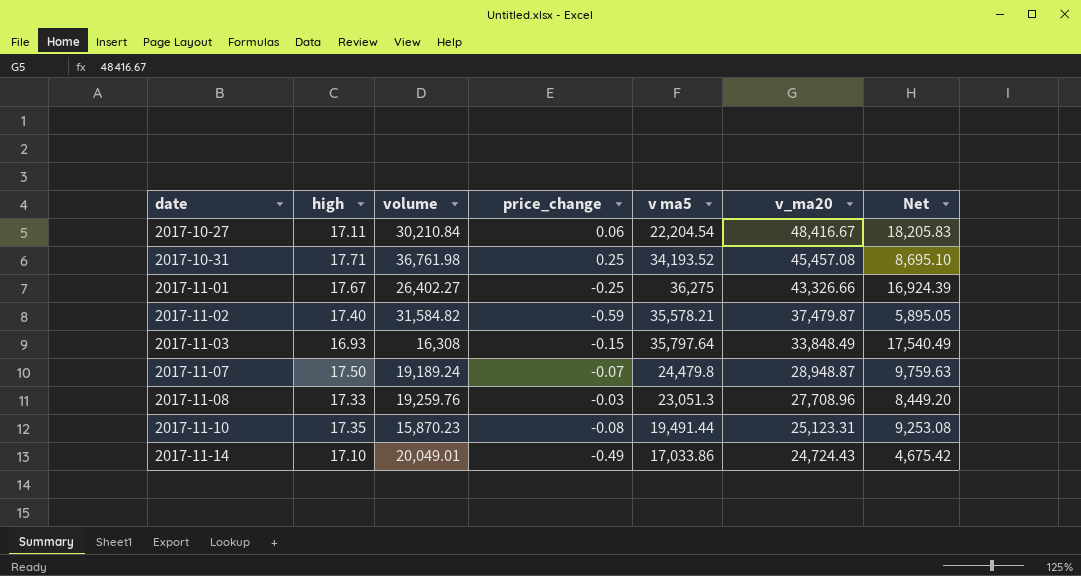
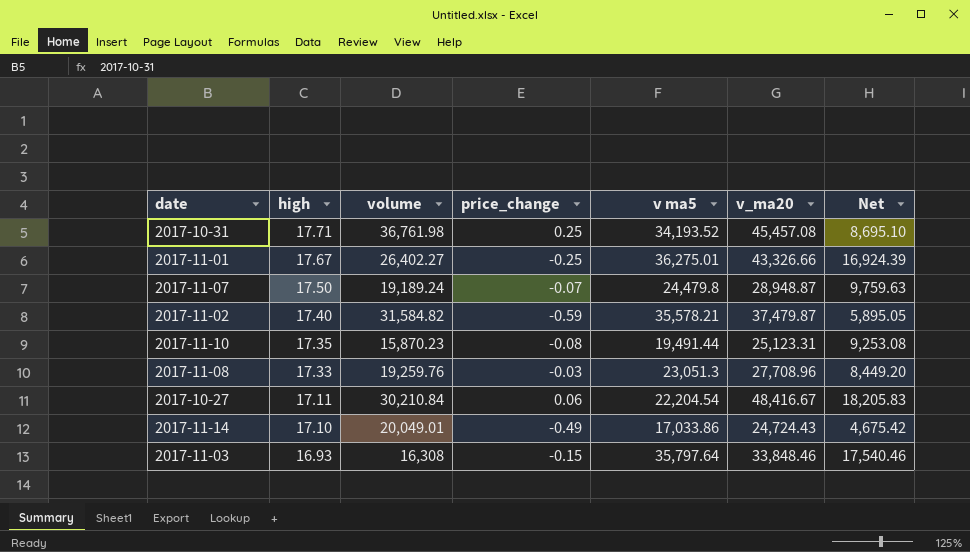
row order: date ascending -> high descending
2017-11-01 | v ma5: 36,275 -> 36,275.01
2017-11-03 | v_ma20: 33,848.49 -> 33,848.46
2017-11-03 | Net: 17,540.49 -> 17,540.46

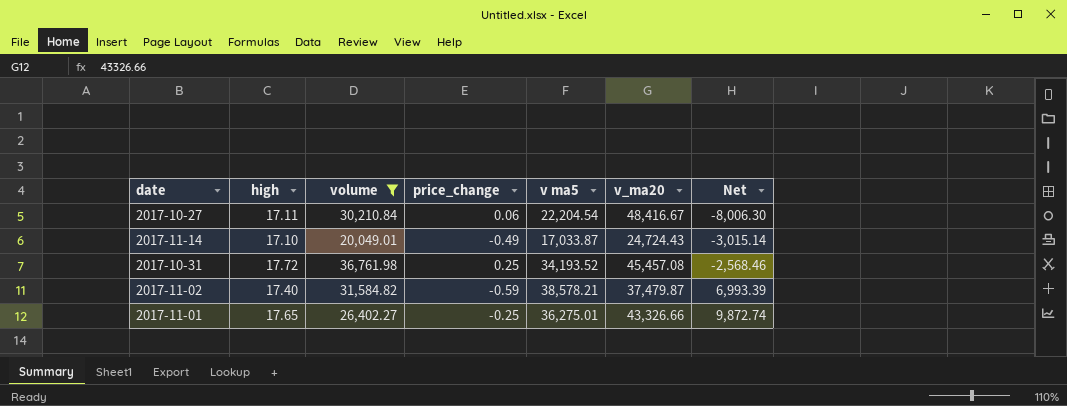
filter: none -> volume >= 20,049.01
row order: high descending -> Net ascending
column Net | formula: [v_ma20] - [volume] -> [v ma5] - [volume]
2017-11-14 | v ma5: 17,033.86 -> 17,033.87
2017-10-31 | high: 17.71 -> 17.72
2017-11-02 | v ma5: 35,578.21 -> 38,578.21
2017-11-01 | high: 17.67 -> 17.65

